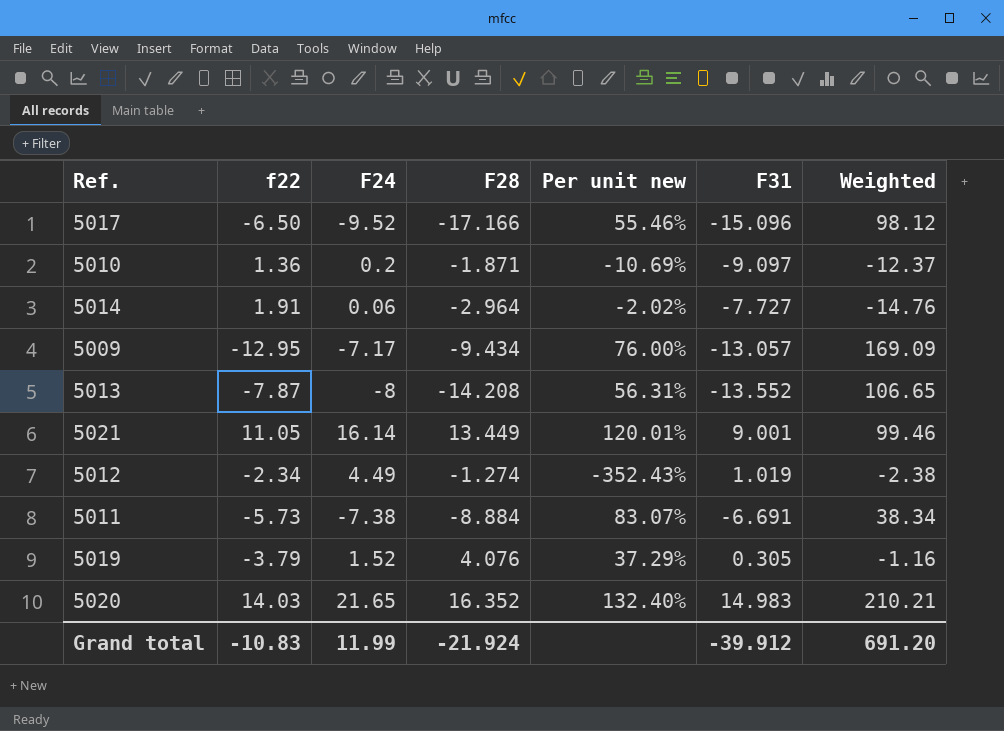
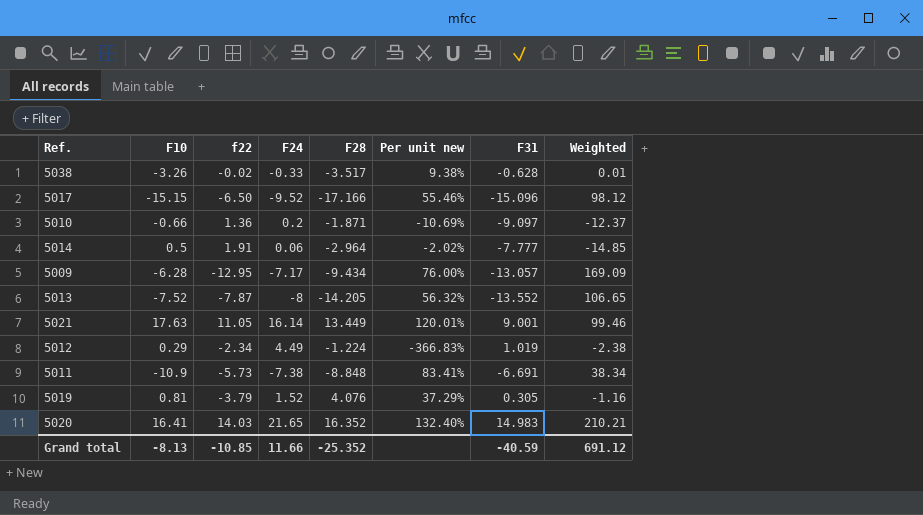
column F10 | position: none -> 2
row 5038: none -> -3.26 | -0.02 | -0.33 | -3.517 | 9.38% | -0.628 | 0.01
5014 | F31: -7.727 -> -7.777
5014 | Weighted: -14.76 -> -14.85
5013 | F28: -14.208 -> -14.205
5013 | Per unit new: 56.31% -> 56.32%
5012 | F28: -1.274 -> -1.224
5012 | Per unit new: -352.43% -> -366.83%
5011 | F28: -8.884 -> -8.848
5011 | Per unit new: 83.07% -> 83.41%
Grand total | f22: -10.83 -> -10.85
Grand total | F24: 11.99 -> 11.66
Grand total | F28: -21.924 -> -25.352
Grand total | F31: -39.912 -> -40.59
Grand total | Weighted: 691.20 -> 691.12

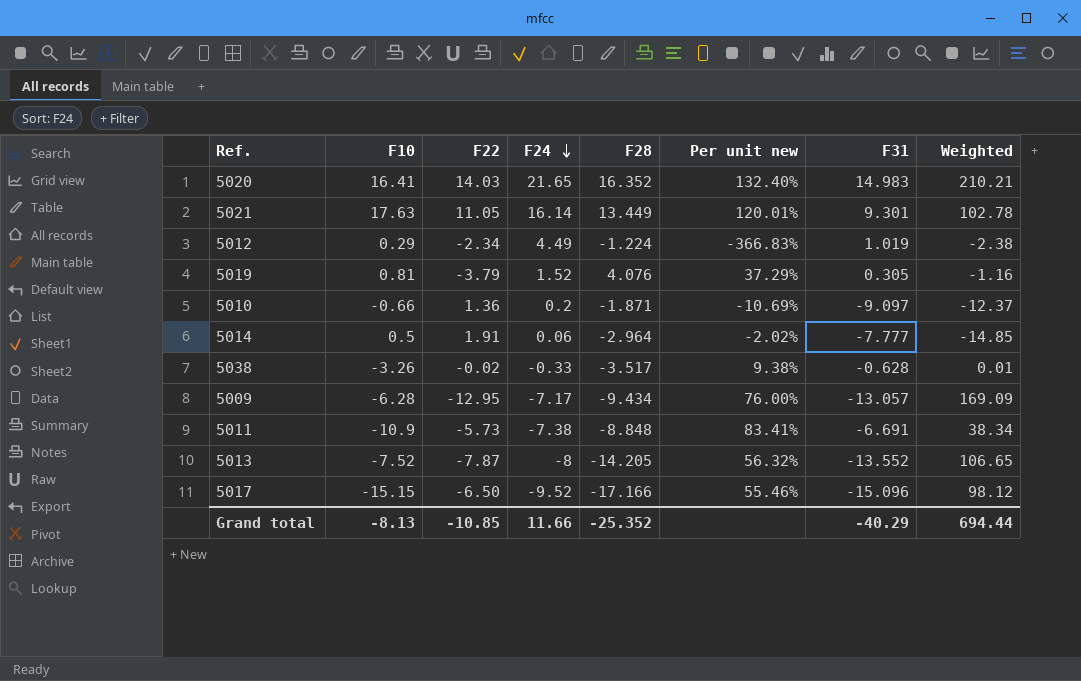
row order: none -> F24 descending
column name: f22 -> F22
5021 | F31: 9.001 -> 9.301
5021 | Weighted: 99.46 -> 102.78
Grand total | F31: -40.59 -> -40.29
Grand total | Weighted: 691.12 -> 694.44

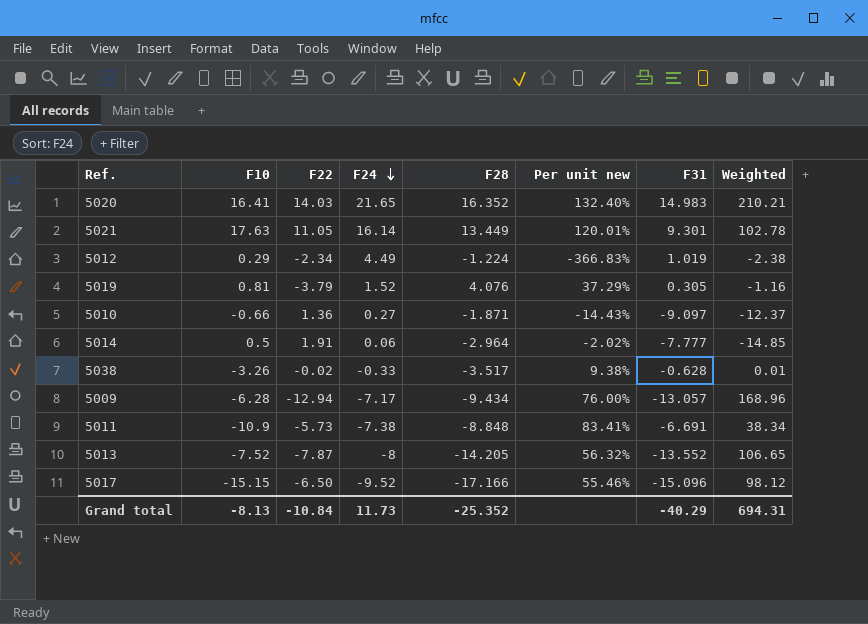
5010 | F24: 0.2 -> 0.27
5010 | Per unit new: -10.69% -> -14.43%
5009 | F22: -12.95 -> -12.94
5009 | Weighted: 169.09 -> 168.96
Grand total | F22: -10.85 -> -10.84
Grand total | F24: 11.66 -> 11.73
Grand total | Weighted: 694.44 -> 694.31

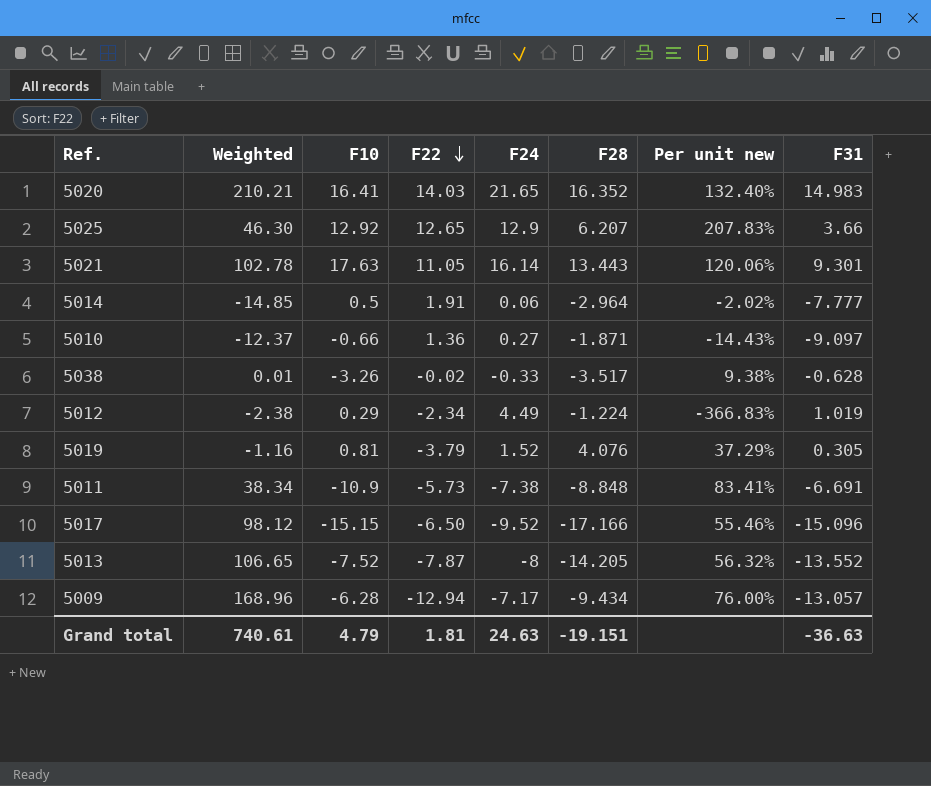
row order: F24 descending -> F22 descending
column Weighted | position: 8 -> 2
row 5025: none -> 46.30 | 12.92 | 12.65 | 12.9 | 6.207 | 207.83% | 3.66
5021 | F28: 13.449 -> 13.443
5021 | Per unit new: 120.01% -> 120.06%
Grand total | Weighted: 694.31 -> 740.61
Grand total | F10: -8.13 -> 4.79
Grand total | F22: -10.84 -> 1.81
Grand total | F24: 11.73 -> 24.63
Grand total | F28: -25.352 -> -19.151
Grand total | F31: -40.29 -> -36.63

